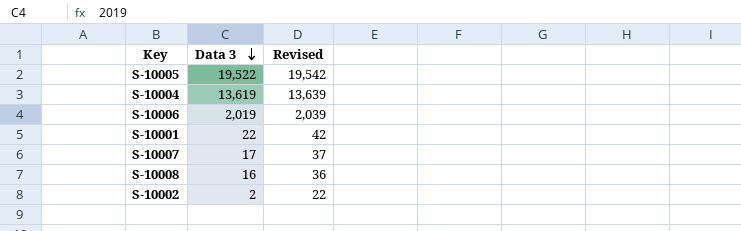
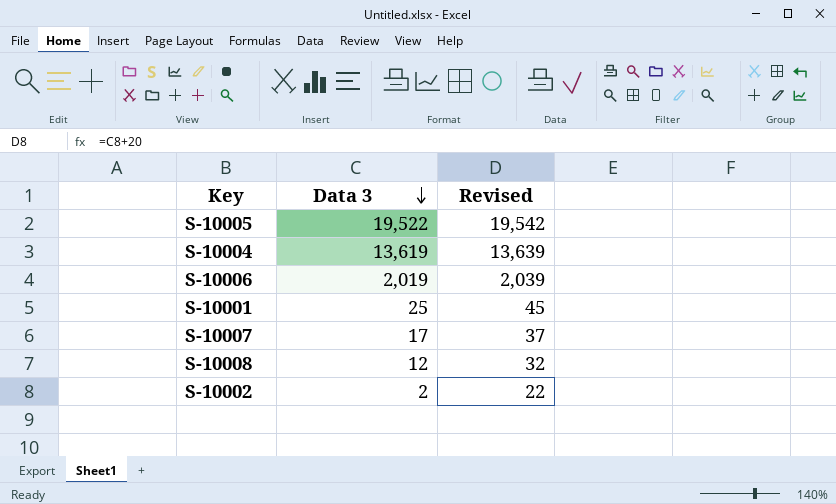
S-10001 | Data 3: 22 -> 25
S-10001 | Revised: 42 -> 45
S-10008 | Data 3: 16 -> 12
S-10008 | Revised: 36 -> 32

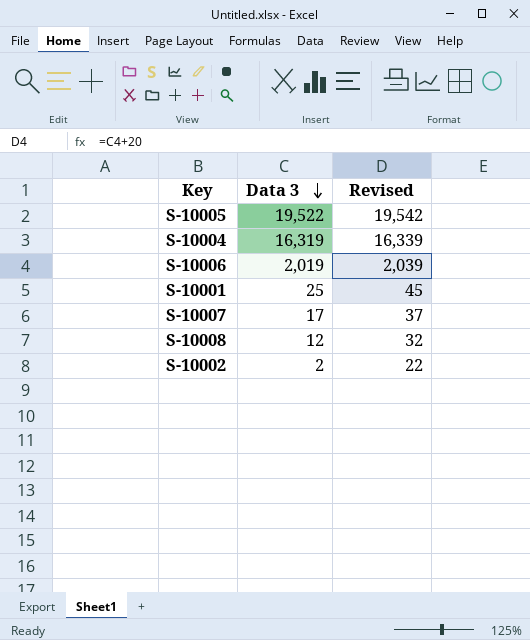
S-10004 | Data 3: 13,619 -> 16,319
S-10004 | Revised: 13,639 -> 16,339

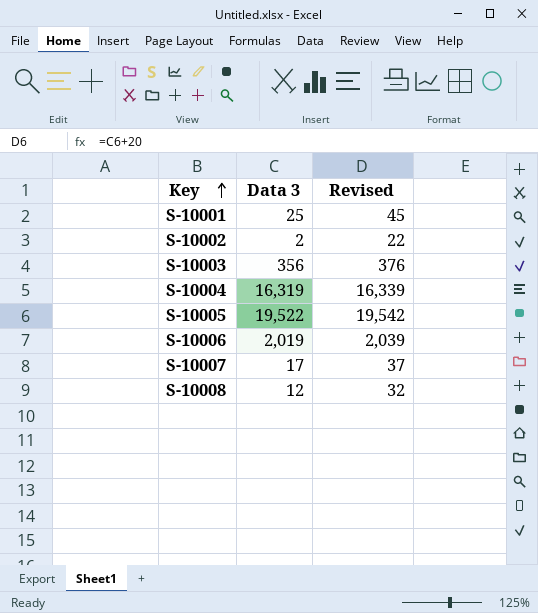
row order: Data 3 descending -> Key ascending
row S-10003: none -> 356 | 376

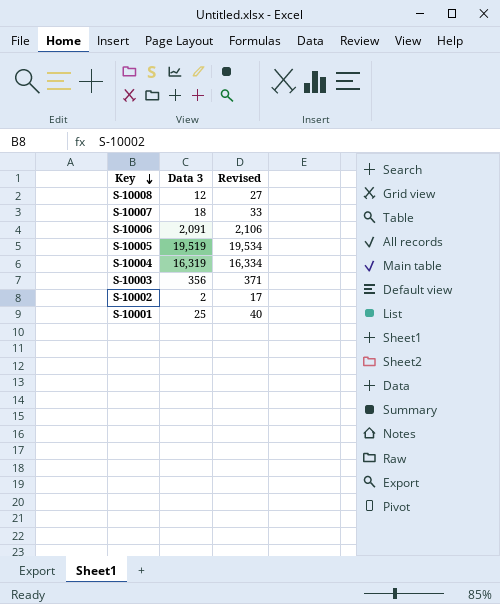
row order: Key ascending -> Key descending
column Revised | formula: [Data 3] + 20 -> [Data 3] + 15
S-10007 | Data 3: 17 -> 18
S-10006 | Data 3: 2,019 -> 2,091
S-10005 | Data 3: 19,522 -> 19,519

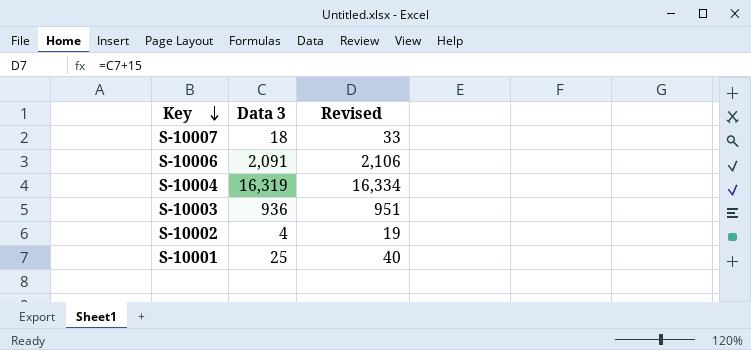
row S-10008: 12 | 27 -> none
row S-10005: 19,519 | 19,534 -> none
S-10003 | Data 3: 356 -> 936
S-10003 | Revised: 371 -> 951
S-10002 | Data 3: 2 -> 4
S-10002 | Revised: 17 -> 19

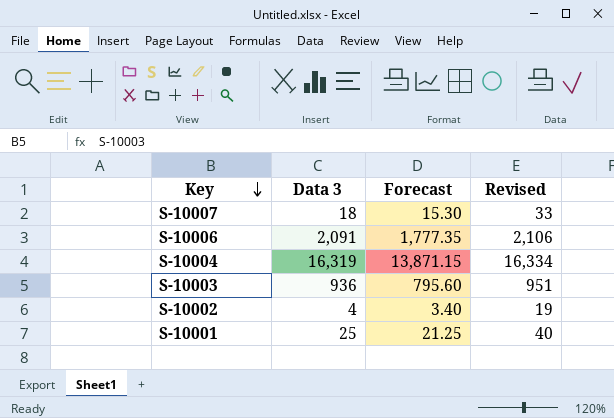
column Forecast | formula: none -> [Data 3] * 0.85

